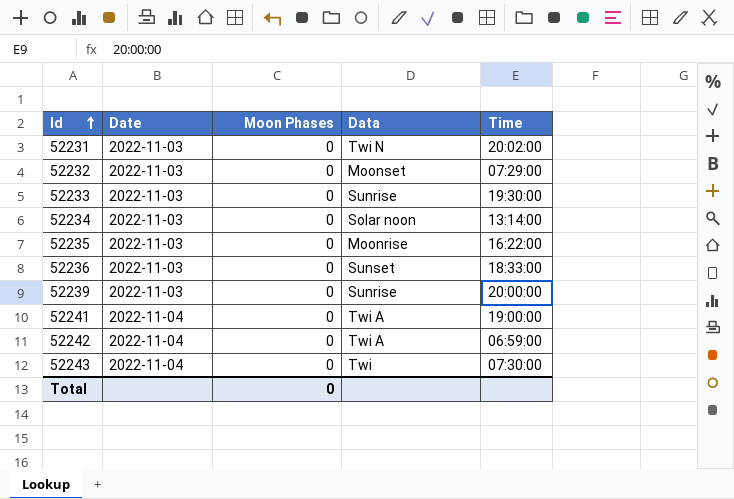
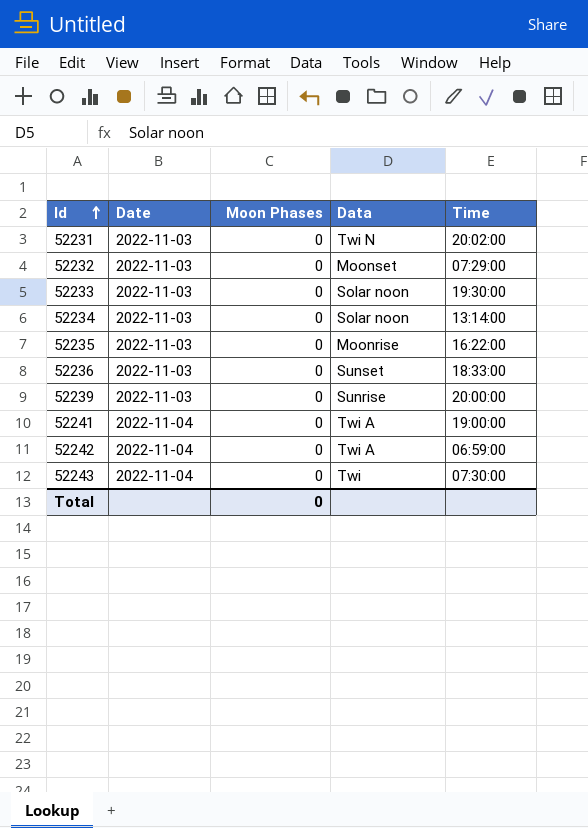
52233 | Data: Sunrise -> Solar noon

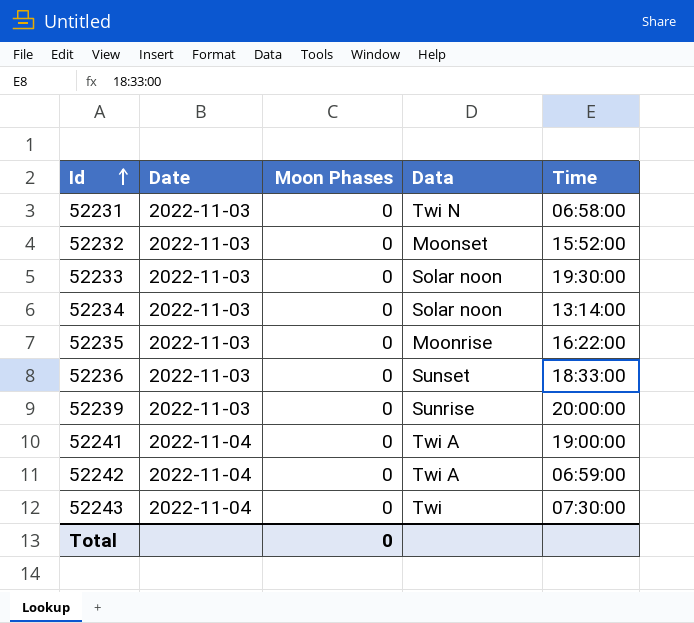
52231 | Time: 20:02:00 -> 06:58:00
52232 | Time: 07:29:00 -> 15:52:00

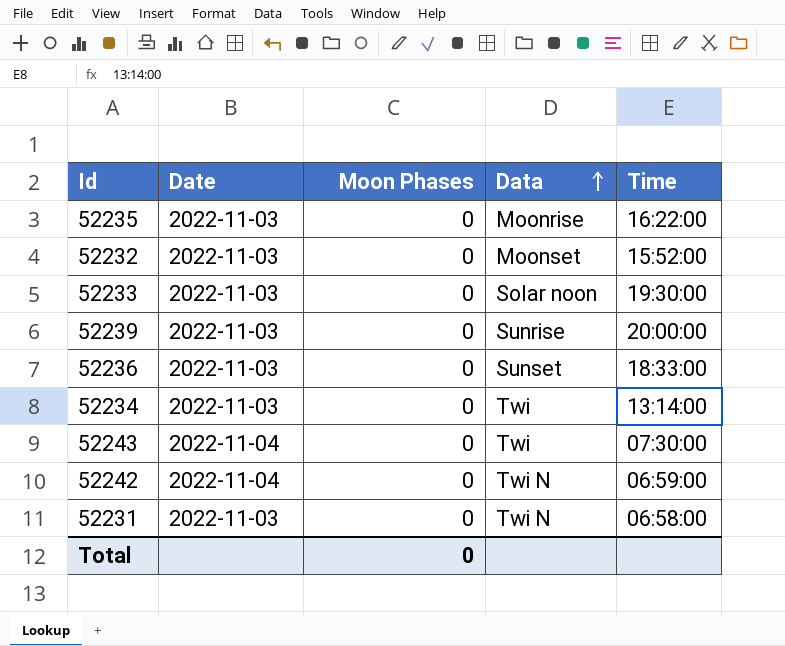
row order: Id ascending -> Data ascending
row 52241: 2022-11-04 | 0 | Twi A | 19:00:00 -> none
52234 | Data: Solar noon -> Twi
52242 | Data: Twi A -> Twi N

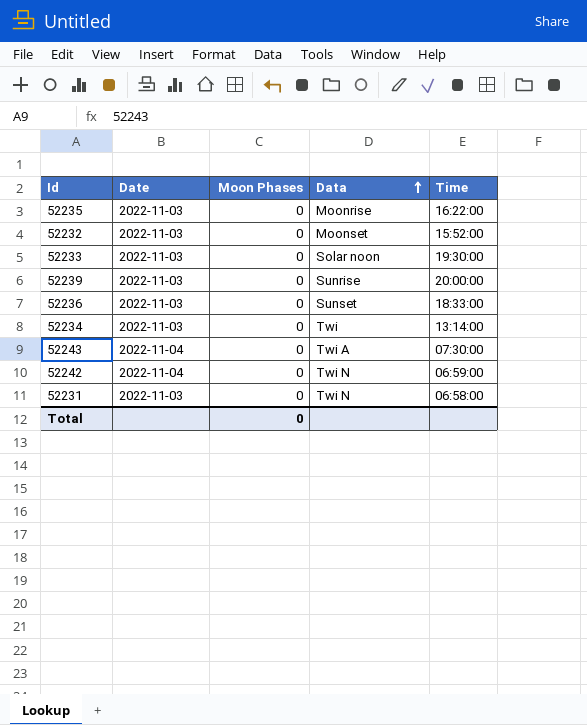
52243 | Data: Twi -> Twi A

